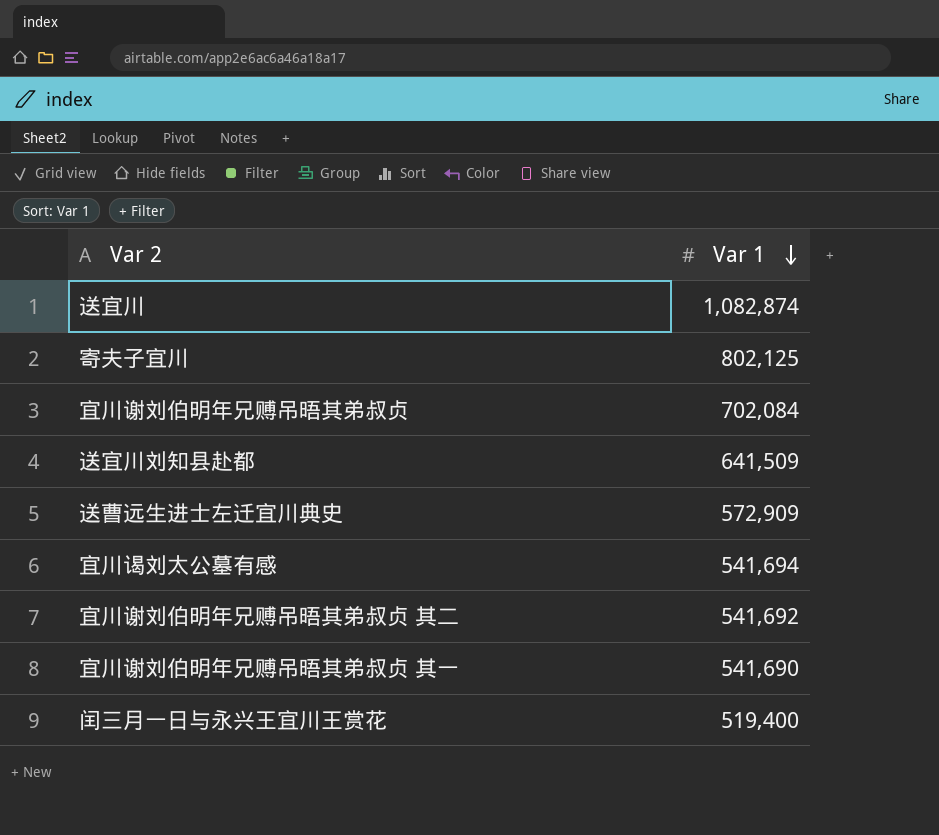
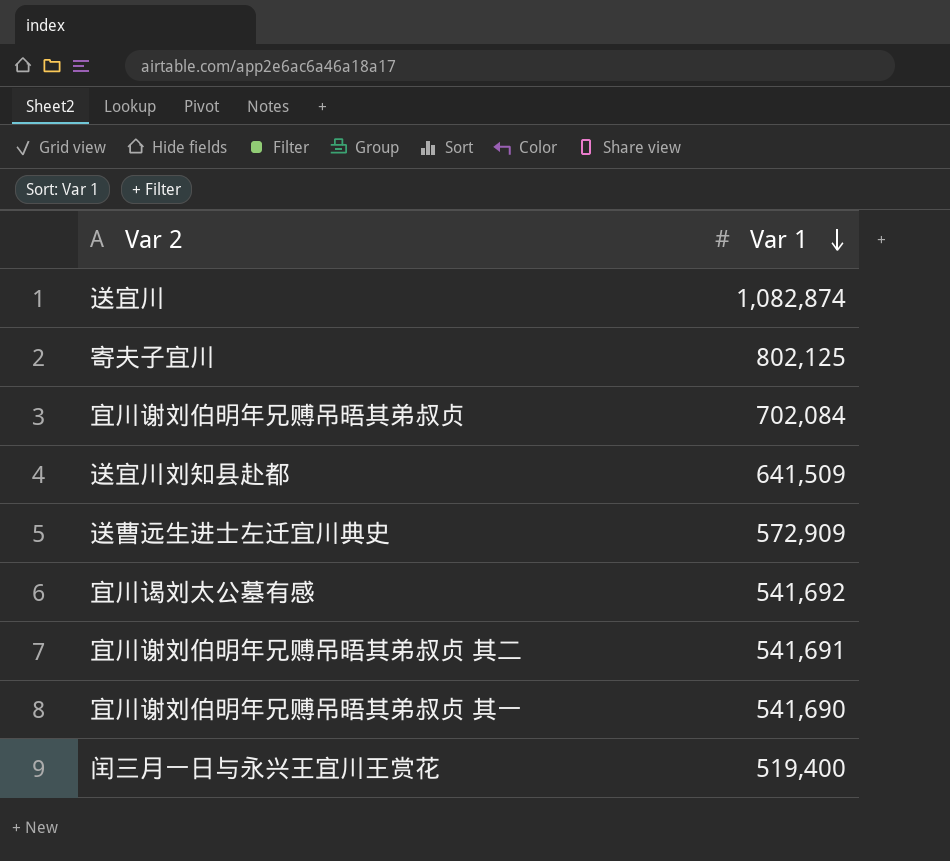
宜川谒刘太公墓有感 | Var 1: 541,694 -> 541,692
宜川谢刘伯明年兄赙吊晤其弟叔贞 其二 | Var 1: 541,692 -> 541,691

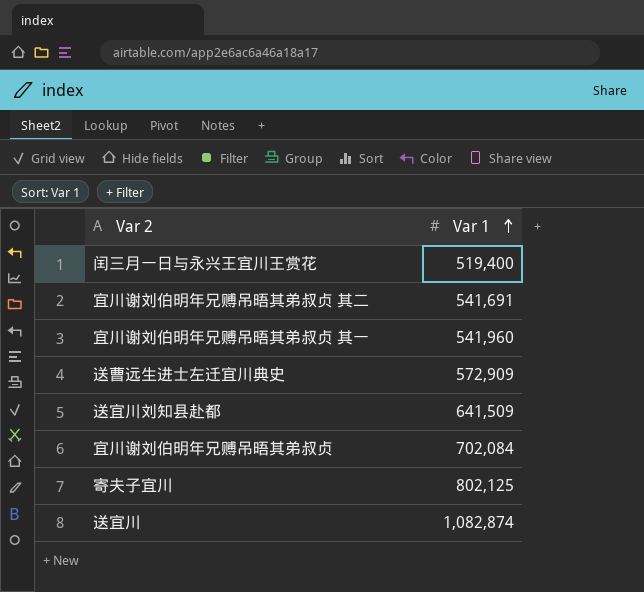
row order: Var 1 descending -> Var 1 ascending
row 宜川谒刘太公墓有感: 541,692 -> none
宜川谢刘伯明年兄赙吊晤其弟叔贞 其一 | Var 1: 541,690 -> 541,960

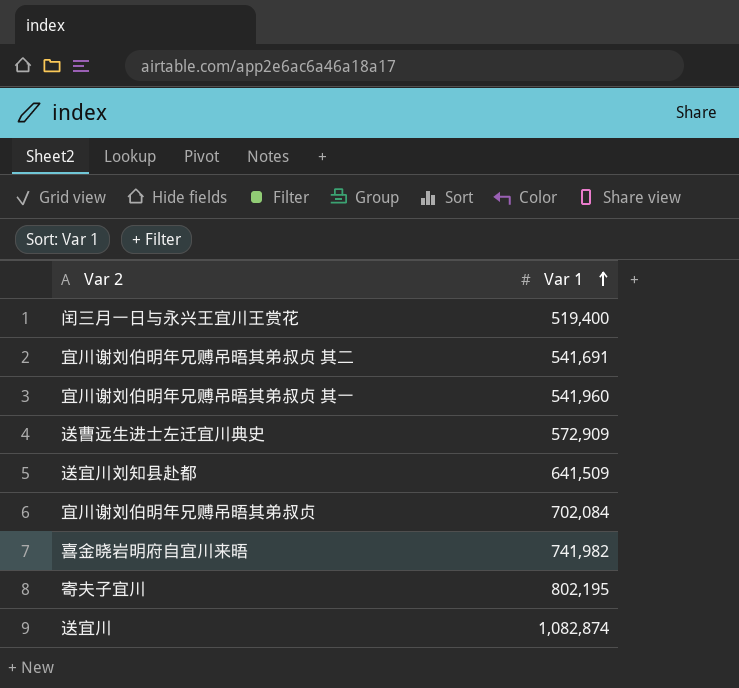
row 喜金晓岩明府自宜川来晤: none -> 741,982
寄夫子宜川 | Var 1: 802,125 -> 802,195

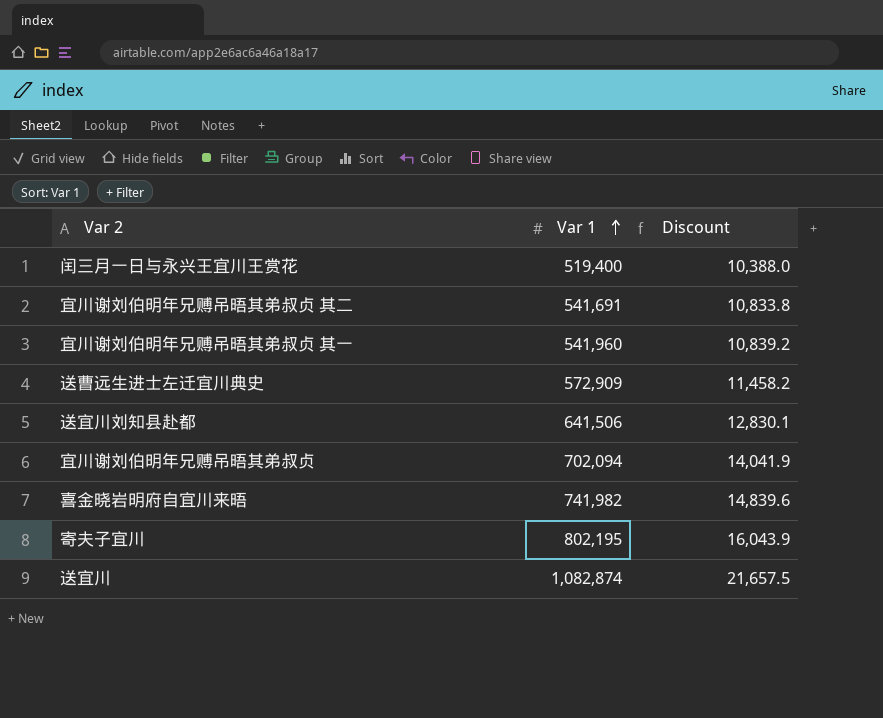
column Discount | formula: none -> [Var 1] * 0.02
送宜川刘知县赴都 | Var 1: 641,509 -> 641,506
宜川谢刘伯明年兄赙吊晤其弟叔贞 | Var 1: 702,084 -> 702,094

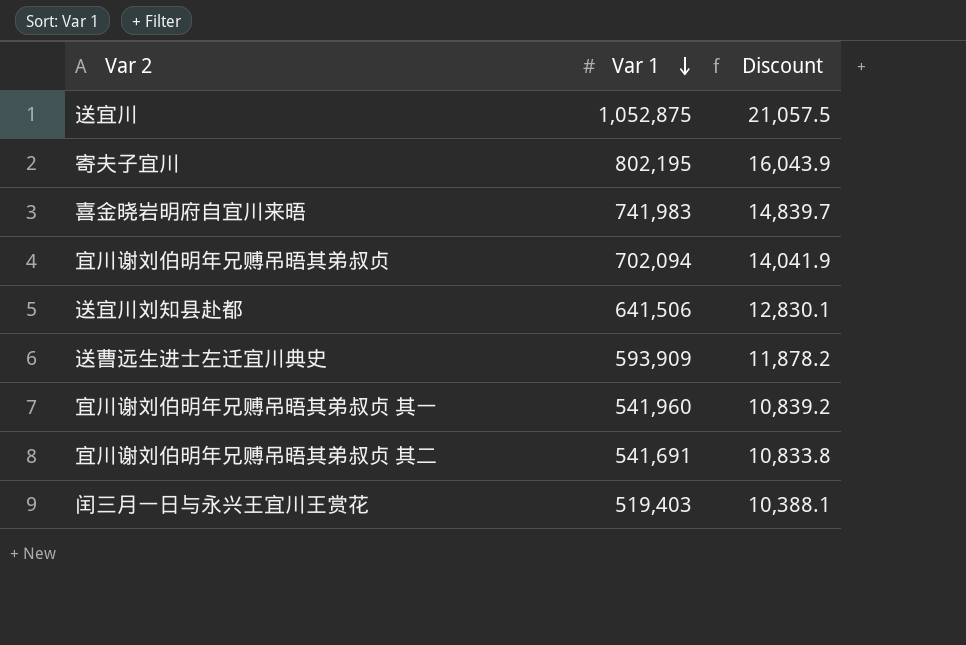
row order: Var 1 ascending -> Var 1 descending
送宜川 | Var 1: 1,082,874 -> 1,052,875
送宜川 | Discount: 21,657.5 -> 21,057.5
喜金晓岩明府自宜川来晤 | Var 1: 741,982 -> 741,983
喜金晓岩明府自宜川来晤 | Discount: 14,839.6 -> 14,839.7
送曹远生进士左迁宜川典史 | Var 1: 572,909 -> 593,909
送曹远生进士左迁宜川典史 | Discount: 11,458.2 -> 11,878.2
闰三月一日与永兴王宜川王赏花 | Var 1: 519,400 -> 519,403
闰三月一日与永兴王宜川王赏花 | Discount: 10,388.0 -> 10,388.1

